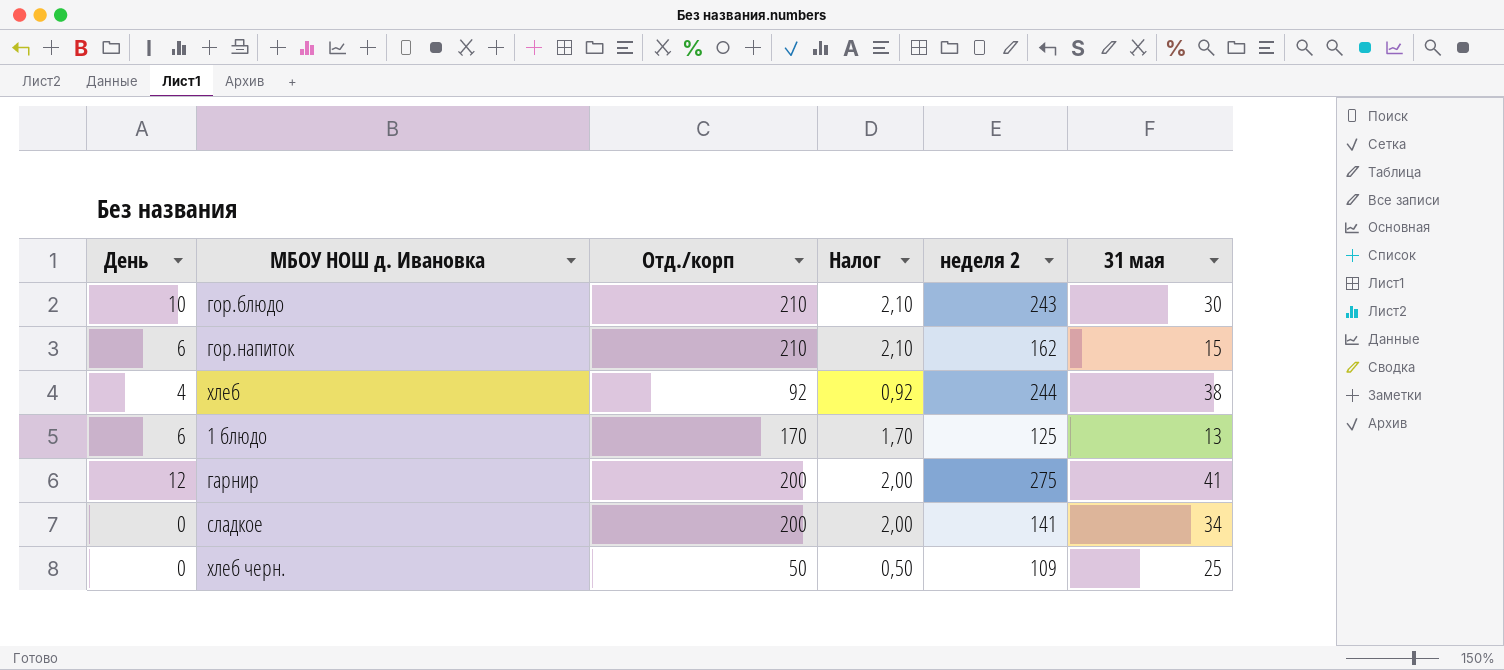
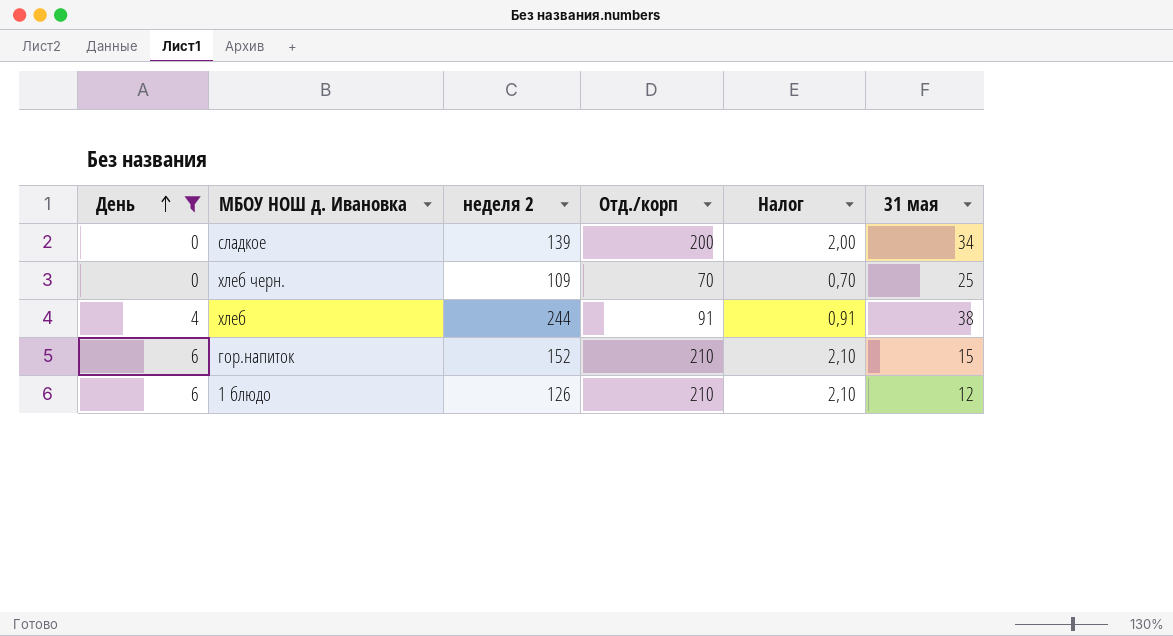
filter: none -> День <= 6
row order: none -> День ascending
column неделя 2 | position: 5 -> 3
сладкое | неделя 2: 141 -> 139
хлеб черн. | Отд./корп: 50 -> 70
хлеб черн. | Налог: 0,50 -> 0,70
хлеб | Отд./корп: 92 -> 91
хлеб | Налог: 0,92 -> 0,91
гор.напиток | неделя 2: 162 -> 152
1 блюдо | неделя 2: 125 -> 126
1 блюдо | Отд./корп: 170 -> 210
1 блюдо | Налог: 1,70 -> 2,10
1 блюдо | 31 мая: 13 -> 12

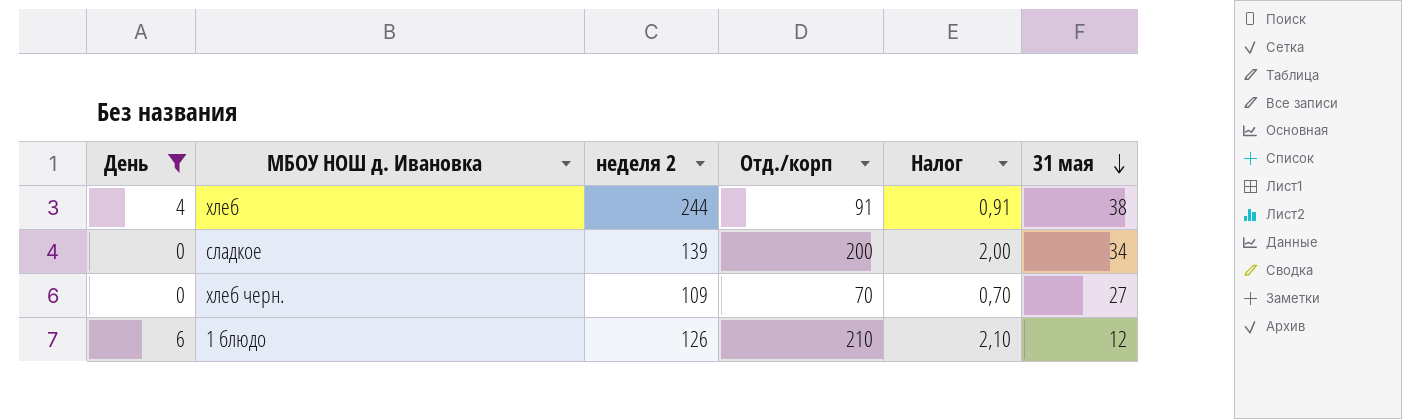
row order: День ascending -> 31 мая descending
row гор.напиток: 6 | 152 | 210 | 2,10 | 15 -> none
хлеб черн. | 31 мая: 25 -> 27

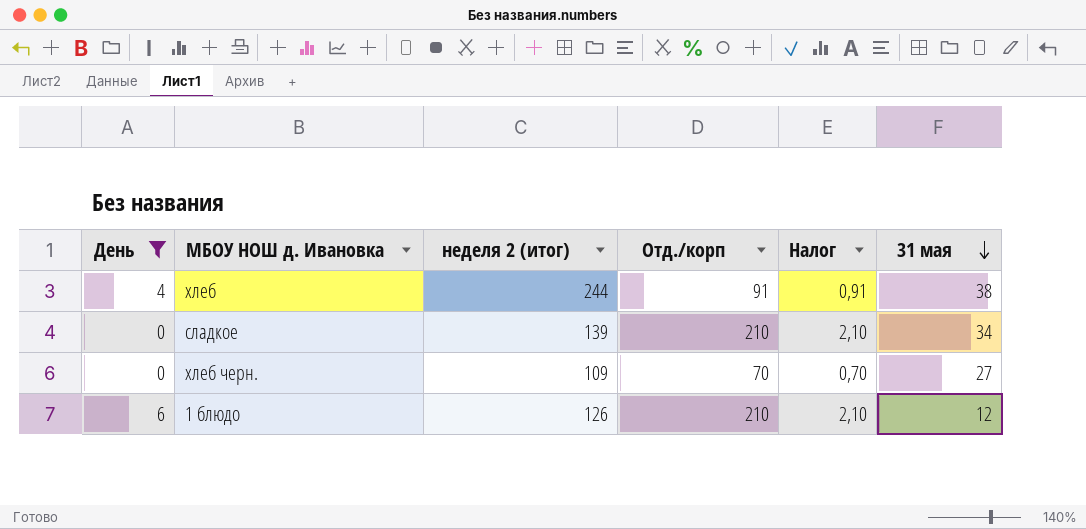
column name: неделя 2 -> неделя 2 (итог)
сладкое | Отд./корп: 200 -> 210
сладкое | Налог: 2,00 -> 2,10

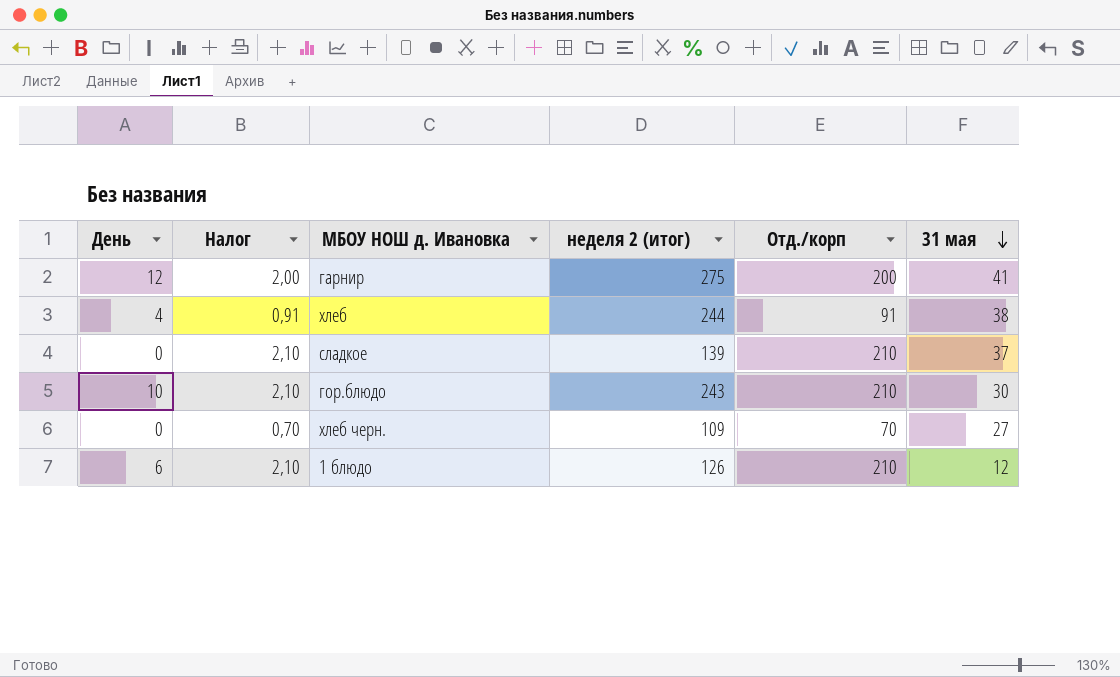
filter: День <= 6 -> none
column Налог | position: 5 -> 2
сладкое | 31 мая: 34 -> 37

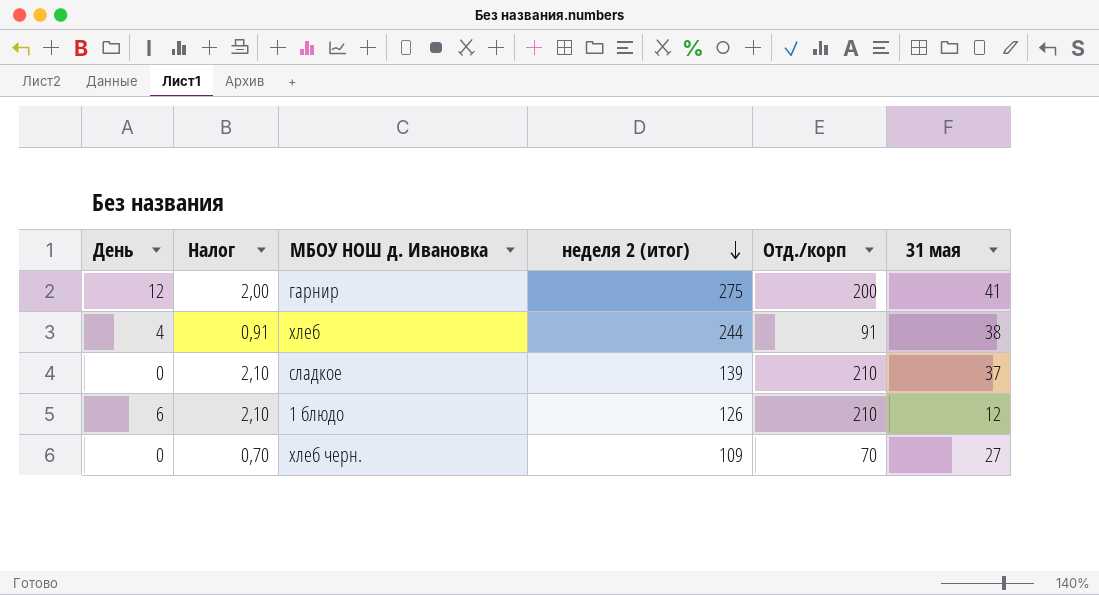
row order: 31 мая descending -> неделя 2 (итог) descending
row гор.блюдо: 10 | 2,10 | 243 | 210 | 30 -> none

